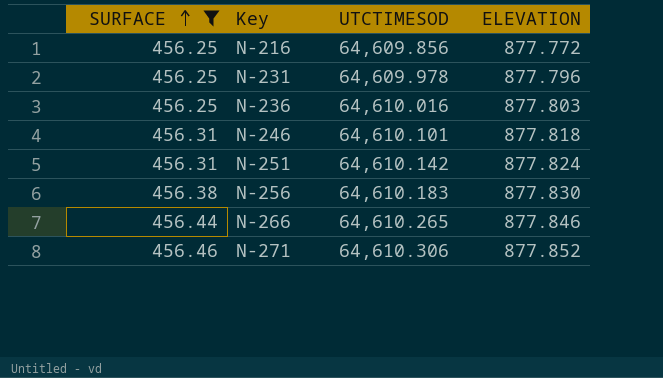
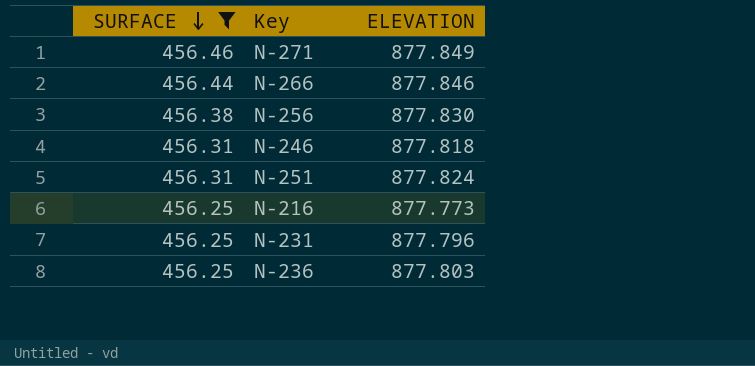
row order: SURFACE ascending -> SURFACE descending
column UTCTIMESOD | position: 3 -> none
N-271 | ELEVATION: 877.852 -> 877.849
N-216 | ELEVATION: 877.772 -> 877.773

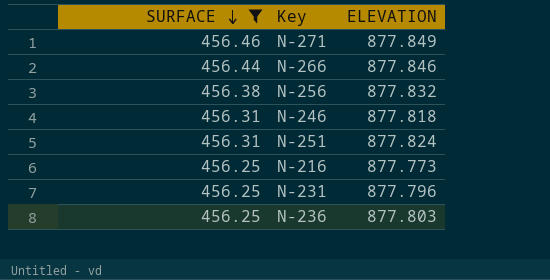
N-256 | ELEVATION: 877.830 -> 877.832

